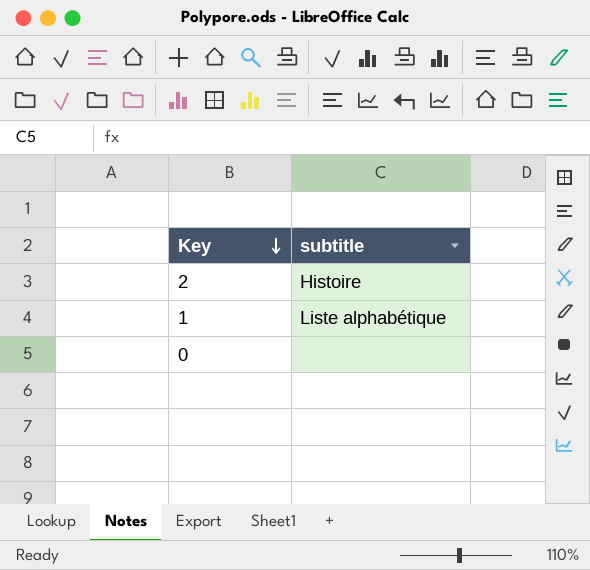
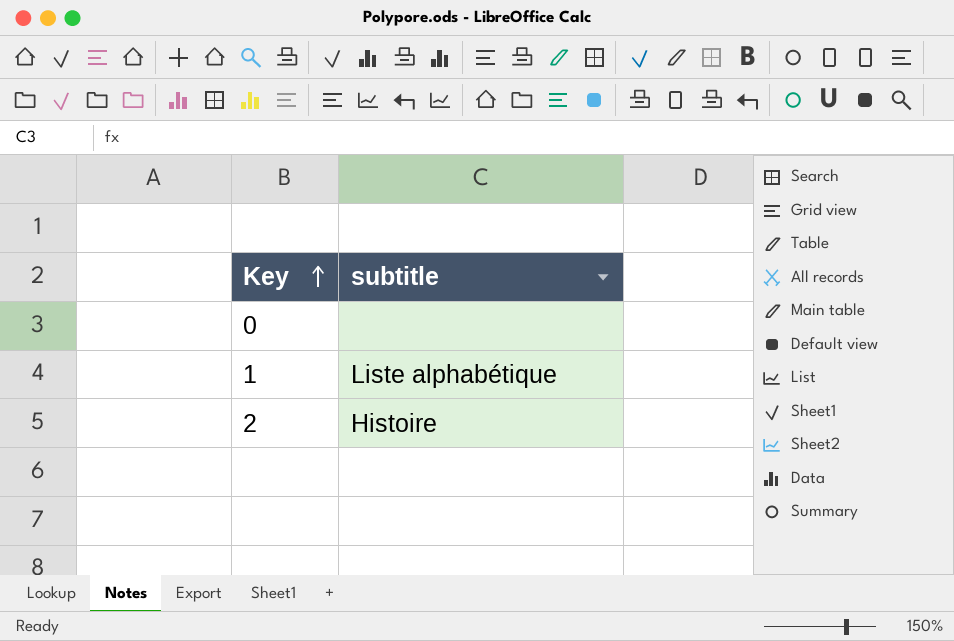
row order: Key descending -> Key ascending

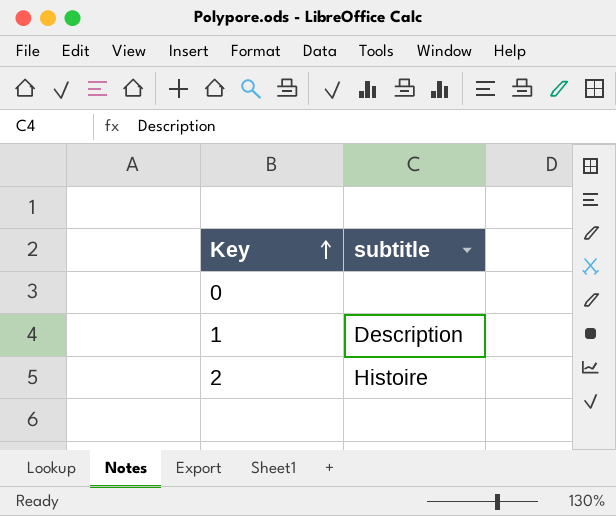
1 | subtitle: Liste alphabétique -> Description

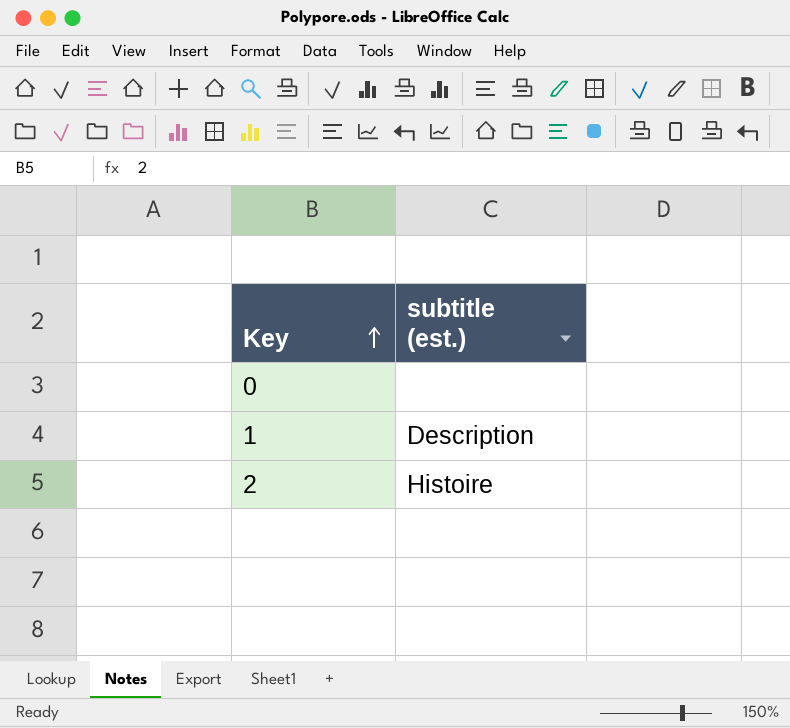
column name: subtitle -> subtitle (est.)

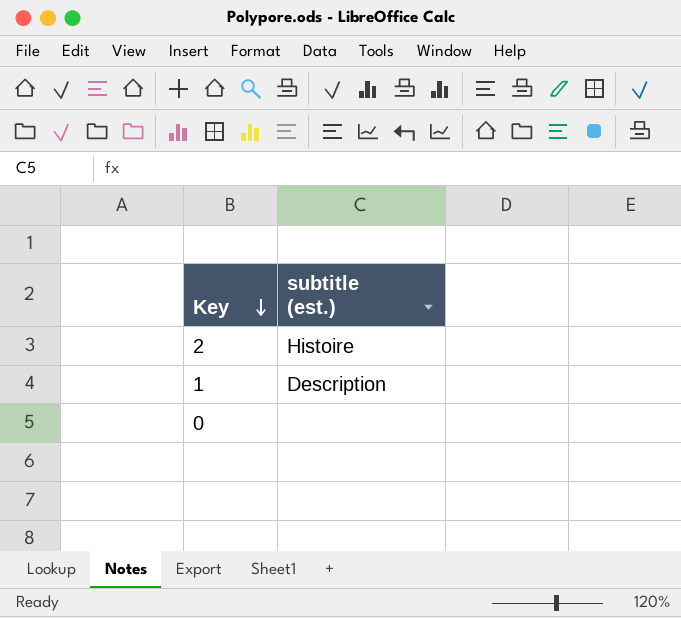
row order: Key ascending -> Key descending

